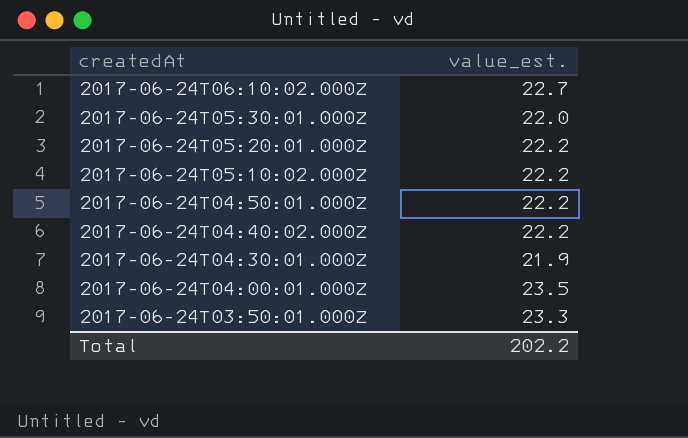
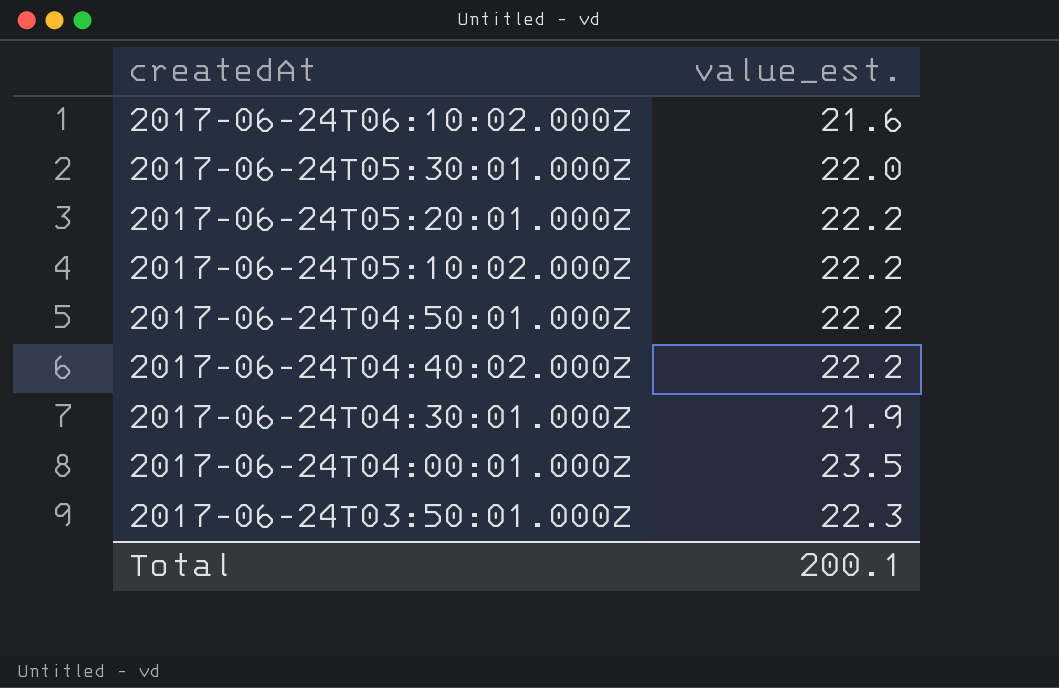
2017-06-24T06:10:02.000Z | value_est.: 22.7 -> 21.6
2017-06-24T03:50:01.000Z | value_est.: 23.3 -> 22.3
Total | value_est.: 202.2 -> 200.1

